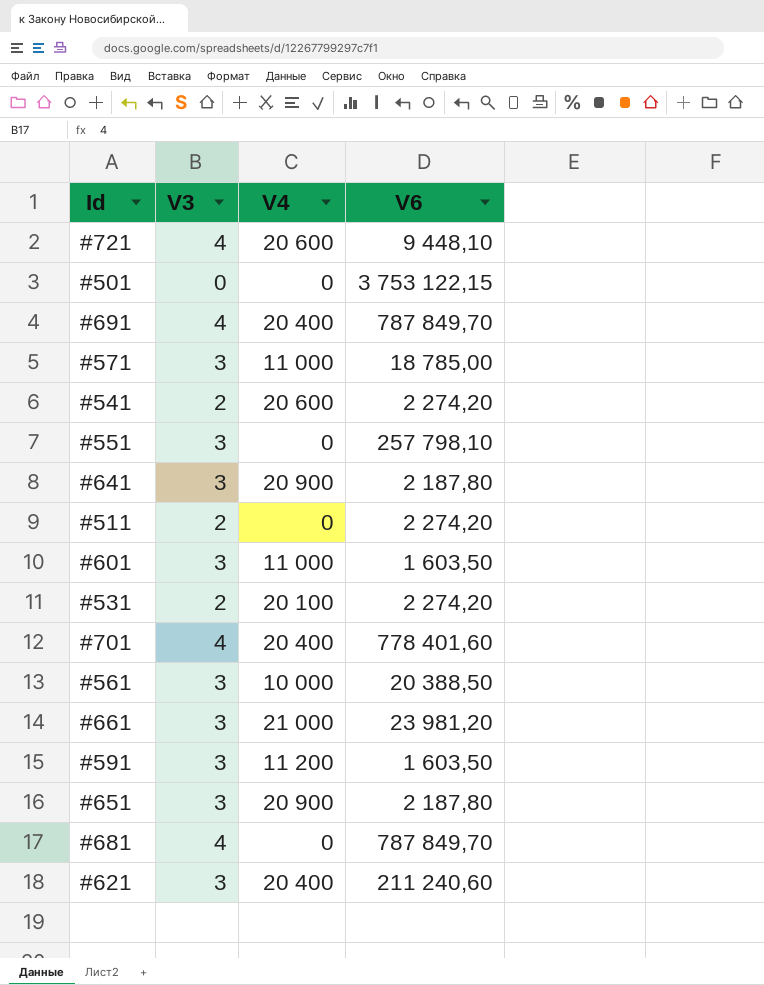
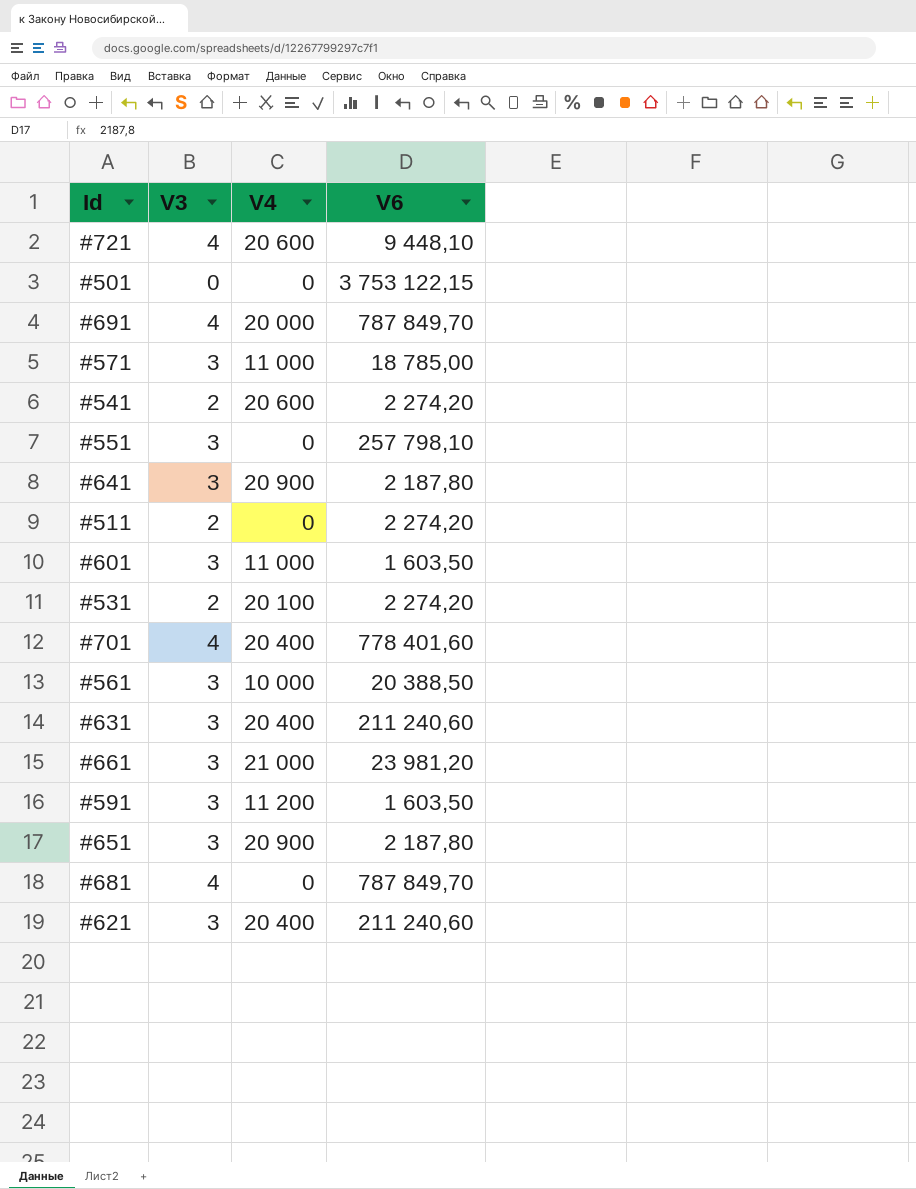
#691 | V4: 20 400 -> 20 000
row #631: none -> 3 | 20 400 | 211 240,60

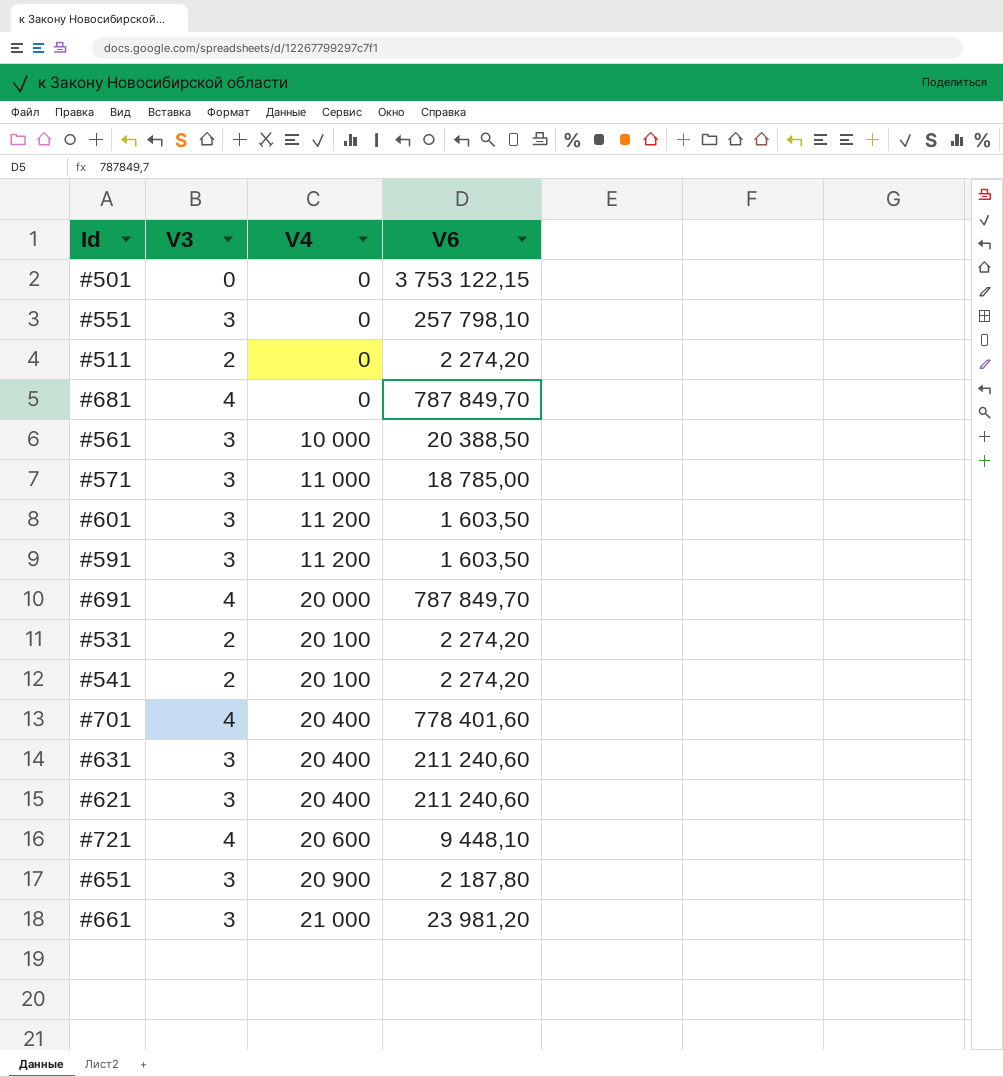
row order: none -> V4 ascending
row #641: 3 | 20 900 | 2 187,80 -> none
#601 | V4: 11 000 -> 11 200
#541 | V4: 20 600 -> 20 100

